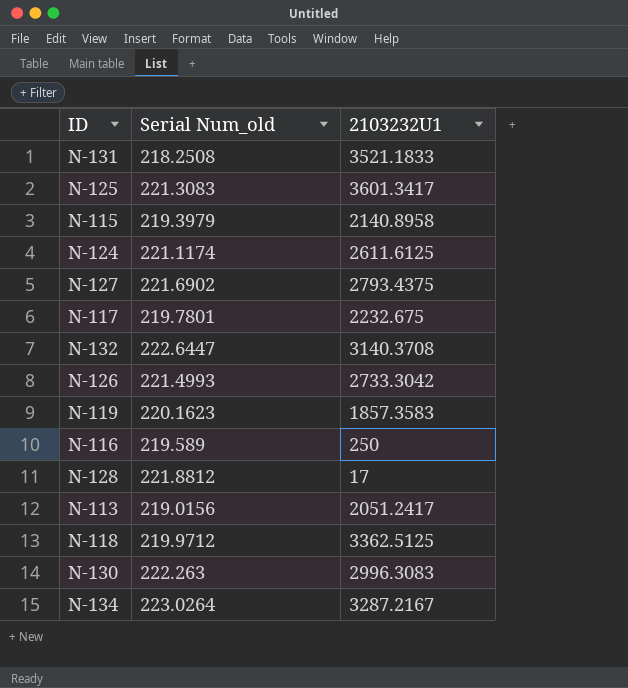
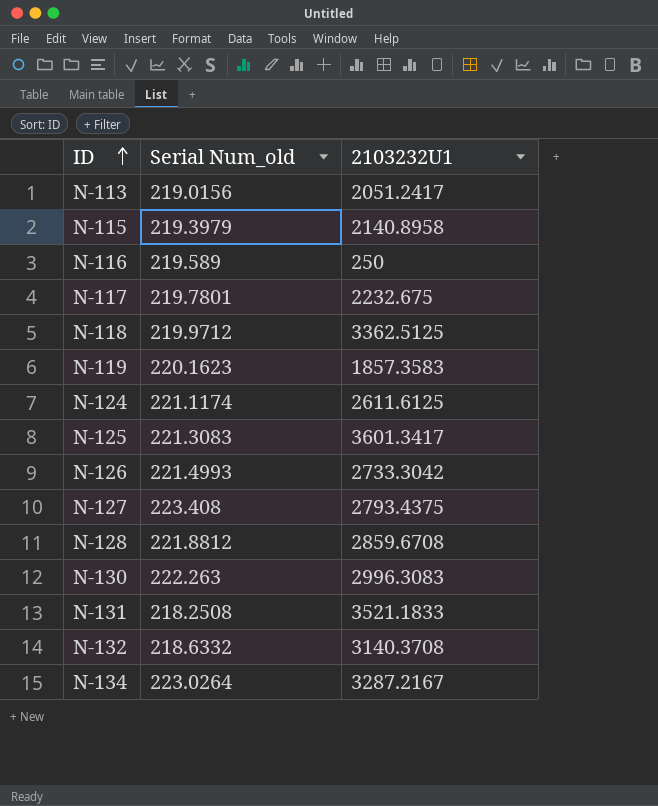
row order: none -> ID ascending
N-127 | Serial Num_old: 221.6902 -> 223.408
N-128 | 2103232U1: 17 -> 2859.6708
N-132 | Serial Num_old: 222.6447 -> 218.6332

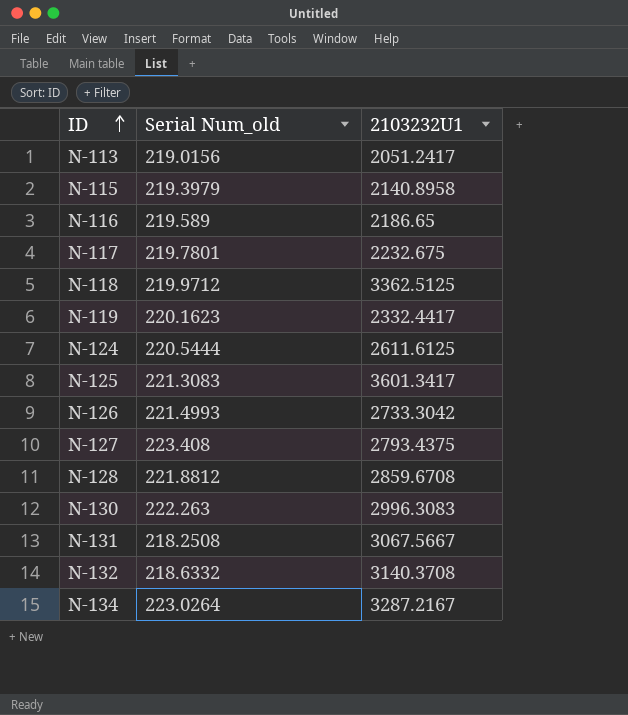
N-116 | 2103232U1: 250 -> 2186.65
N-119 | 2103232U1: 1857.3583 -> 2332.4417
N-124 | Serial Num_old: 221.1174 -> 220.5444
N-131 | 2103232U1: 3521.1833 -> 3067.5667

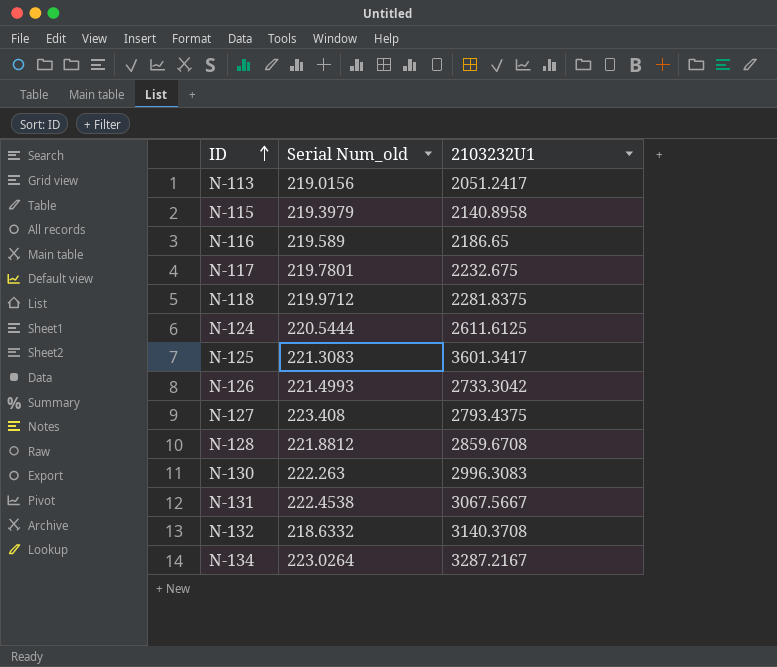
row N-119: 220.1623 | 2332.4417 -> none
N-118 | 2103232U1: 3362.5125 -> 2281.8375
N-131 | Serial Num_old: 218.2508 -> 222.4538

